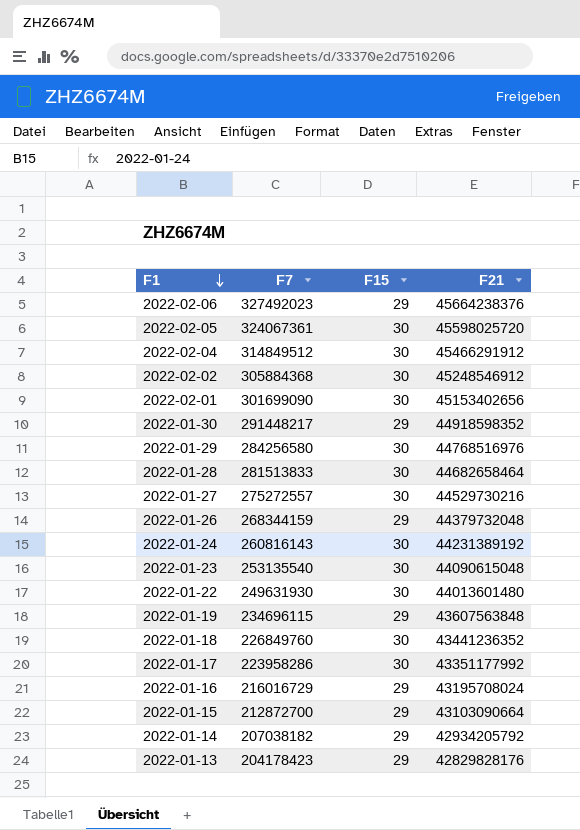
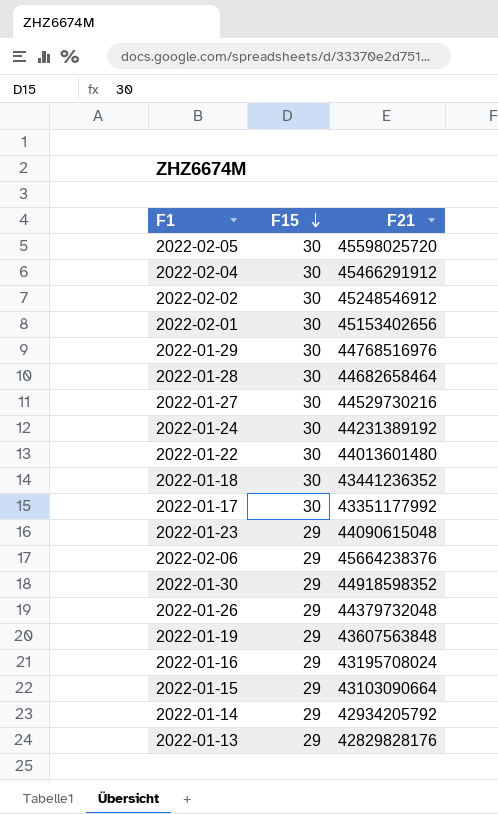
row order: F1 descending -> F15 descending
column F7 | position: 2 -> none
2022-01-23 | F15: 30 -> 29

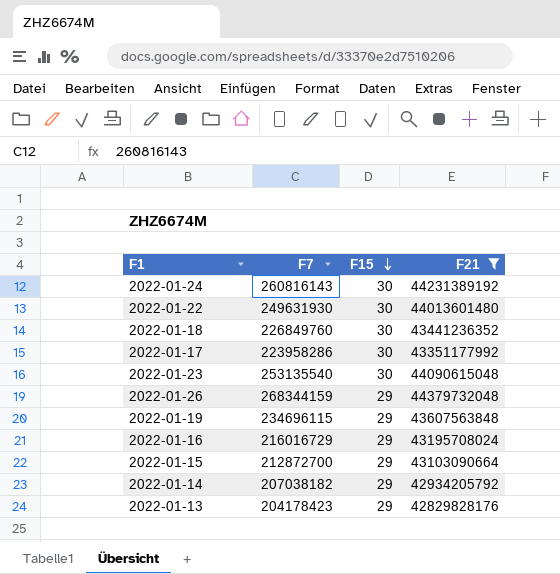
filter: none -> F21 <= 44379732048
column F7 | position: none -> 2
2022-01-23 | F15: 29 -> 30

